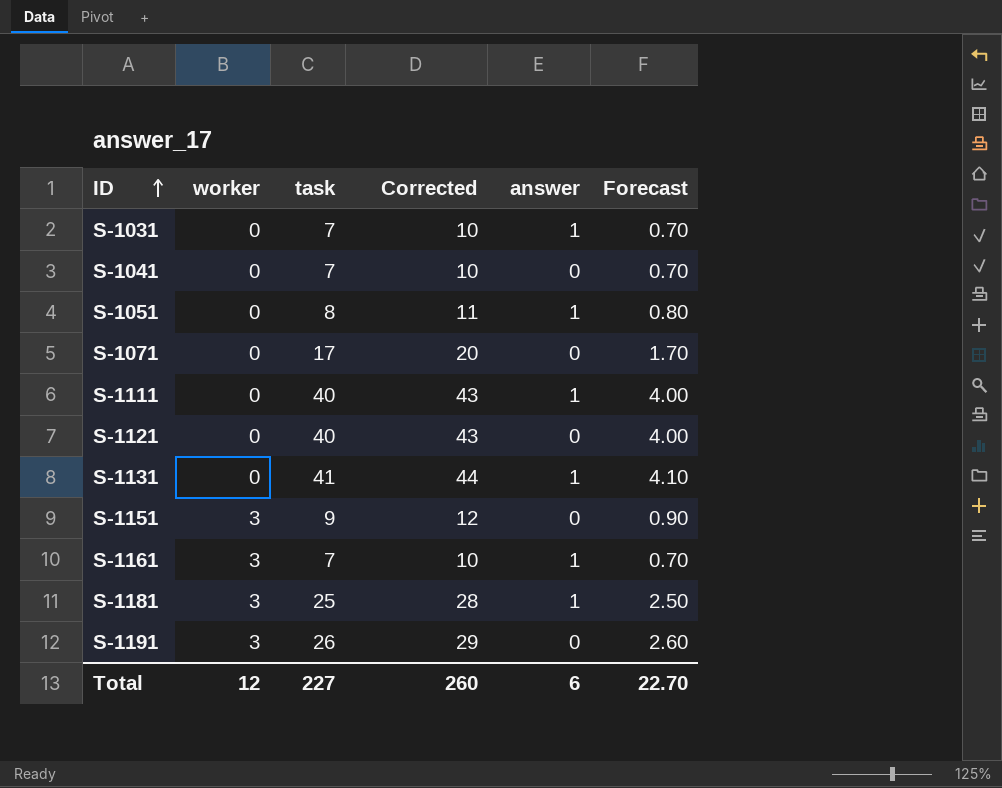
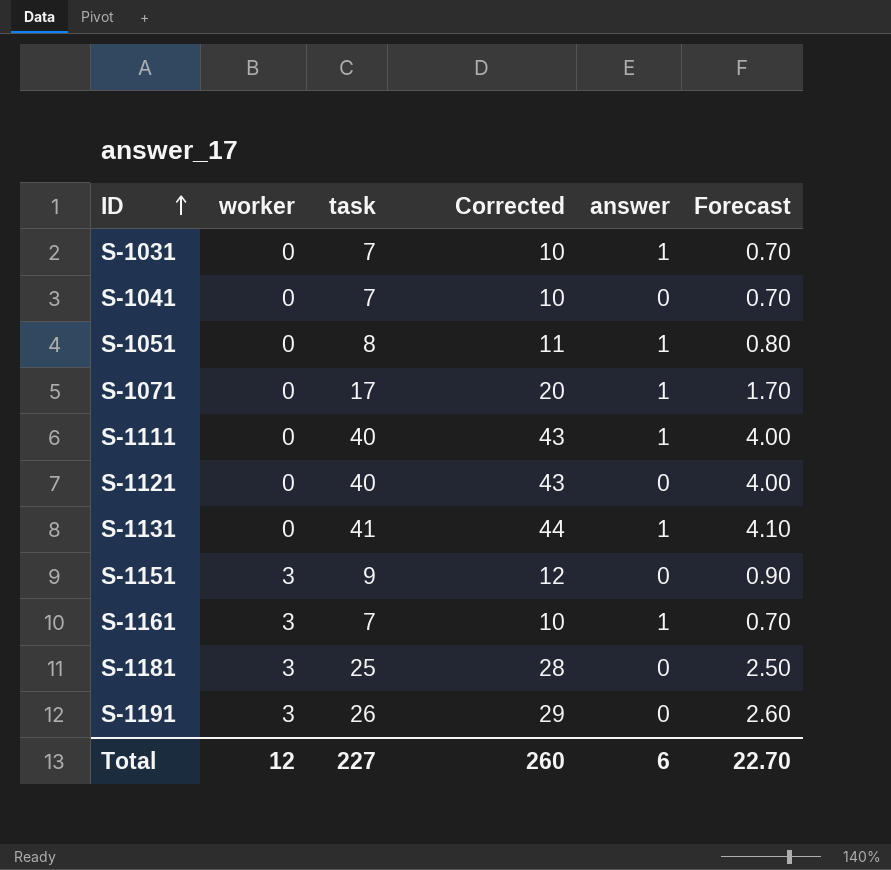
S-1071 | answer: 0 -> 1
S-1181 | answer: 1 -> 0

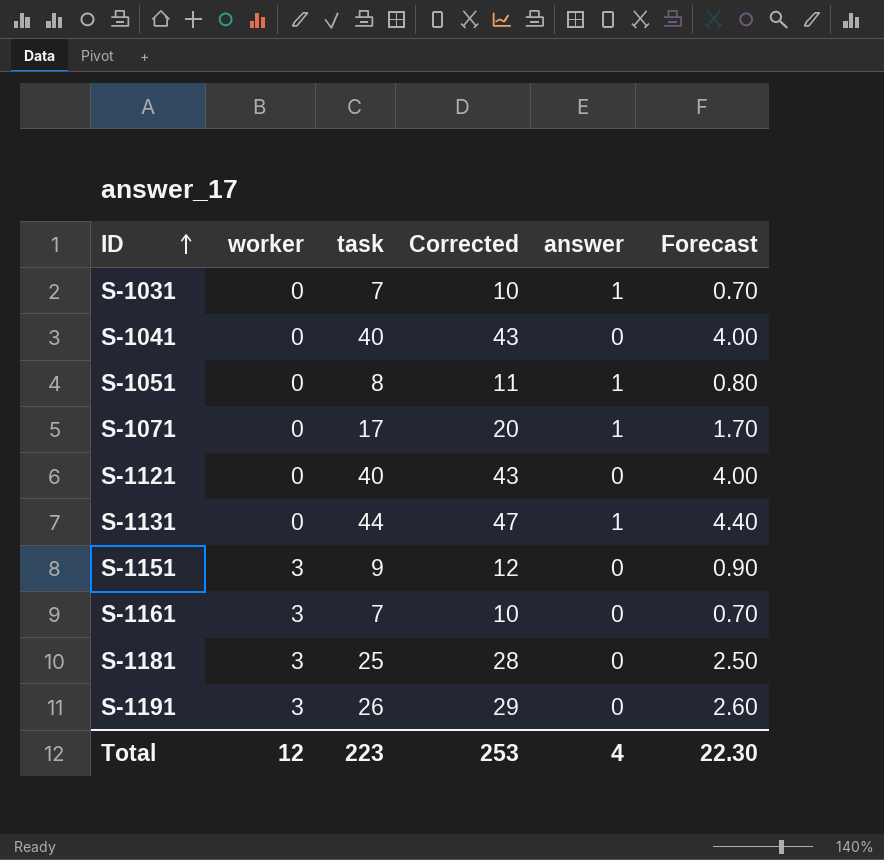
row S-1111: 0 | 40 | 43 | 1 | 4.00 -> none
S-1041 | task: 7 -> 40
S-1041 | Corrected: 10 -> 43
S-1041 | Forecast: 0.70 -> 4.00
S-1131 | task: 41 -> 44
S-1131 | Corrected: 44 -> 47
S-1131 | Forecast: 4.10 -> 4.40
S-1161 | answer: 1 -> 0
Total | task: 227 -> 223
Total | Corrected: 260 -> 253
Total | answer: 6 -> 4
Total | Forecast: 22.70 -> 22.30

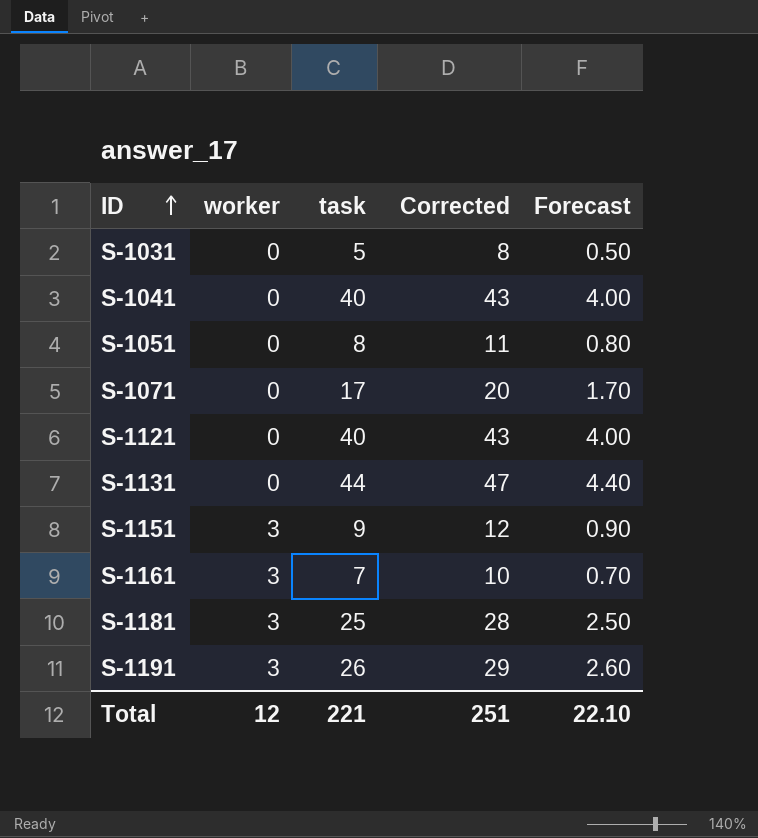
column answer | position: 5 -> none
S-1031 | task: 7 -> 5
S-1031 | Corrected: 10 -> 8
S-1031 | Forecast: 0.70 -> 0.50
Total | task: 223 -> 221
Total | Corrected: 253 -> 251
Total | Forecast: 22.30 -> 22.10

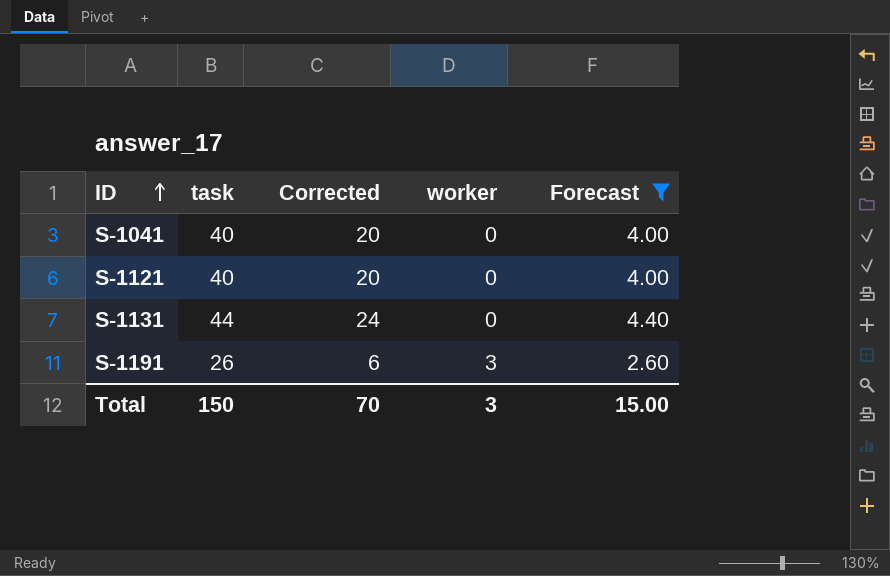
filter: none -> Forecast >= 2.60
column Corrected | formula: [task] + 3 -> [task] - 20
column worker | position: 2 -> 4
Total | task: 221 -> 150
Total | Corrected: 251 -> 70
Total | worker: 12 -> 3
Total | Forecast: 22.10 -> 15.00

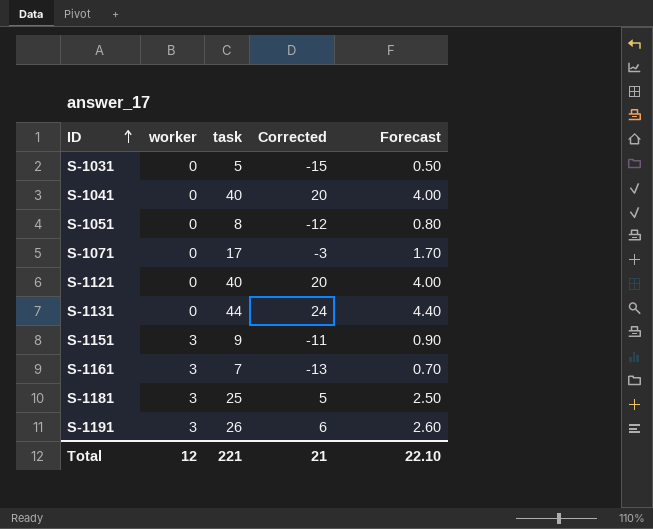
filter: Forecast >= 2.60 -> none
column worker | position: 4 -> 2
Total | worker: 3 -> 12
Total | task: 150 -> 221
Total | Corrected: 70 -> 21
Total | Forecast: 15.00 -> 22.10

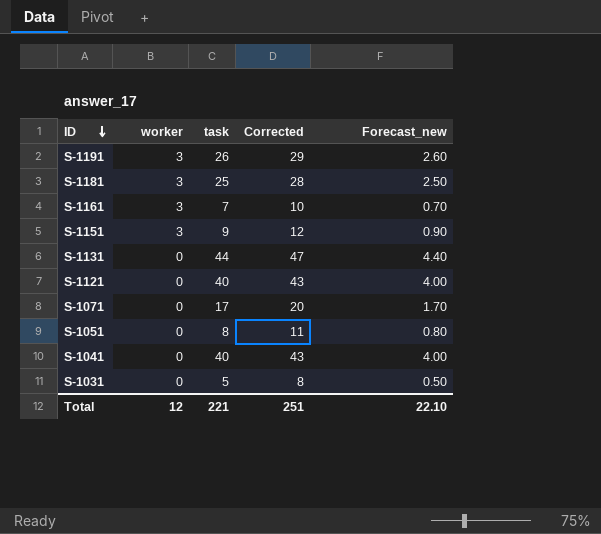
row order: ID ascending -> ID descending
column Corrected | formula: [task] - 20 -> [task] + 3
column name: Forecast -> Forecast_new
Total | Corrected: 21 -> 251

